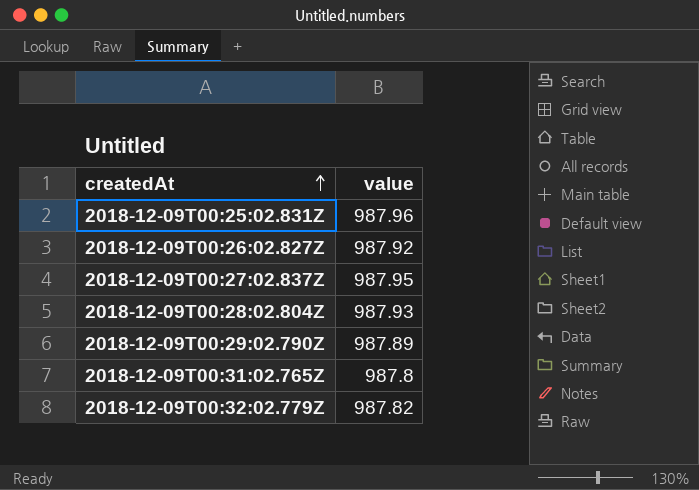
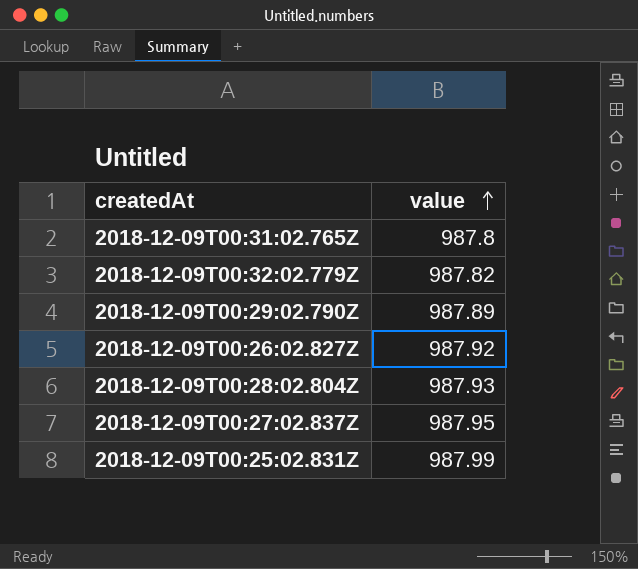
row order: createdAt ascending -> value ascending
2018-12-09T00:25:02.831Z | value: 987.96 -> 987.99

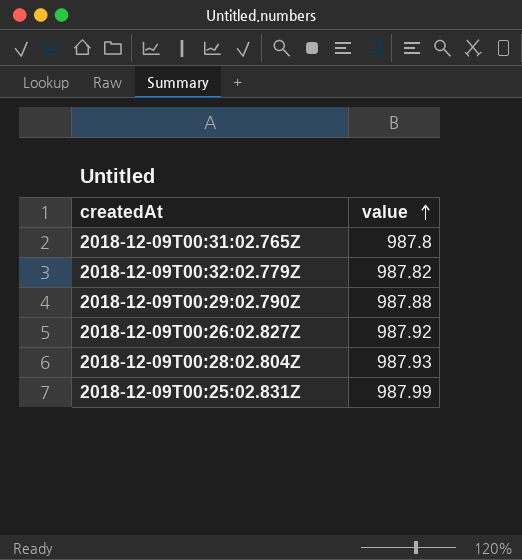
row 2018-12-09T00:27:02.837Z: 987.95 -> none
2018-12-09T00:29:02.790Z | value: 987.89 -> 987.88

